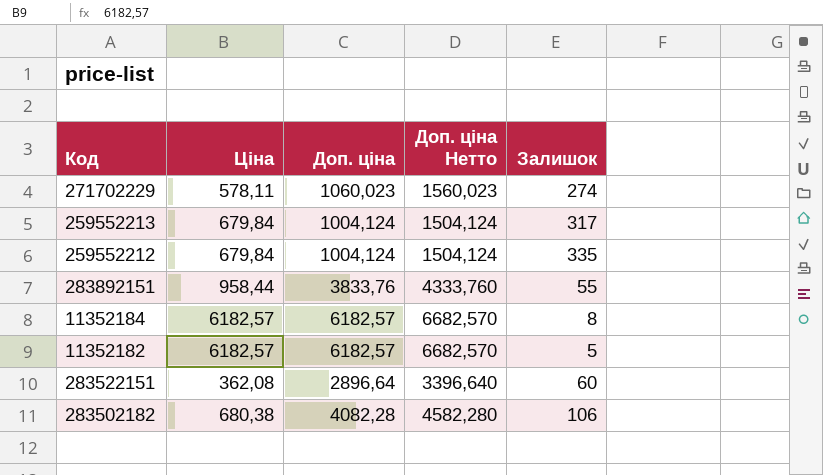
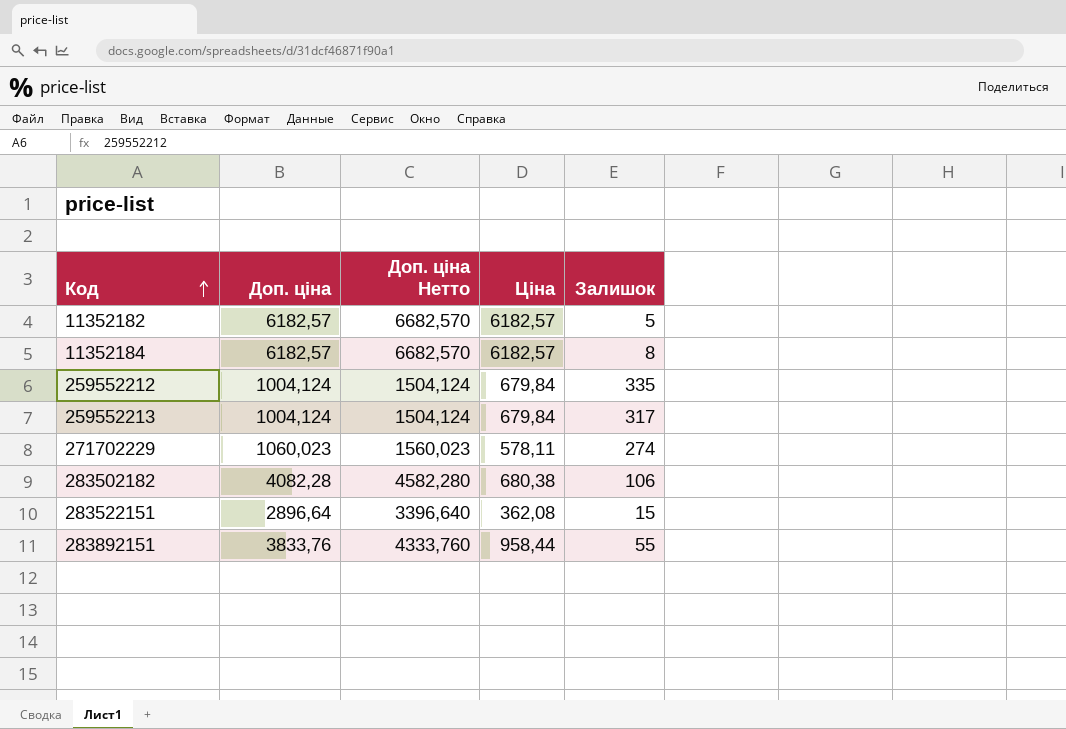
row order: none -> Код ascending
column Ціна | position: 2 -> 4
283522151 | Залишок: 60 -> 15

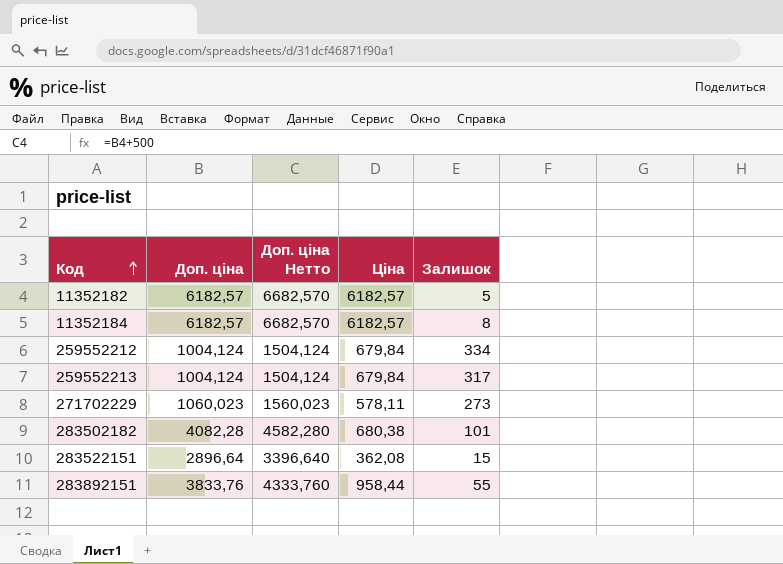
259552212 | Залишок: 335 -> 334
271702229 | Залишок: 274 -> 273
283502182 | Залишок: 106 -> 101

